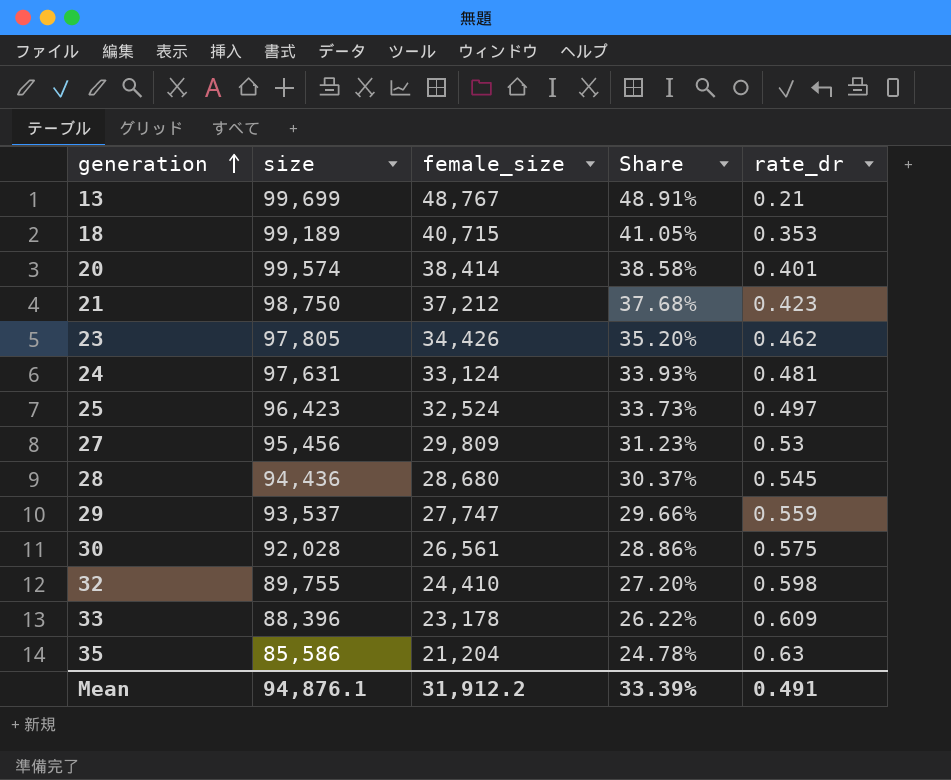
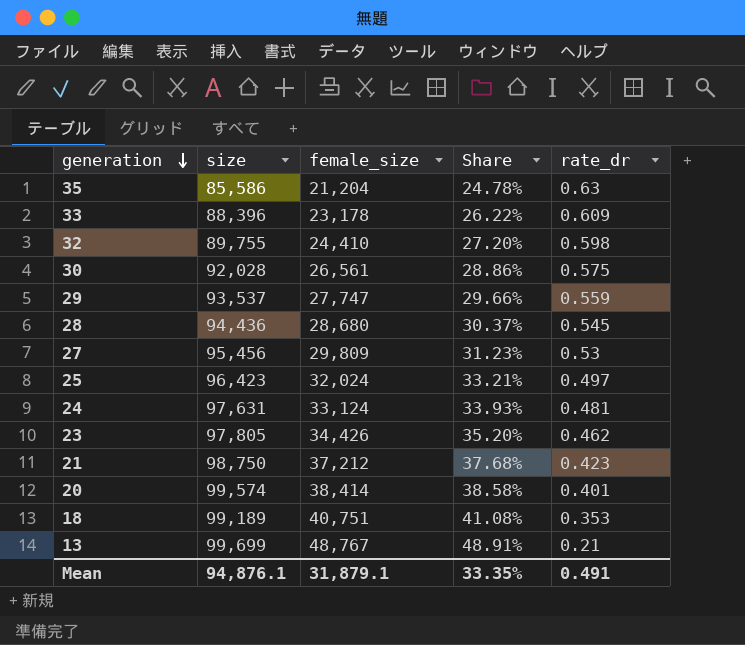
row order: generation ascending -> generation descending
25 | female_size: 32,524 -> 32,024
25 | Share: 33.73% -> 33.21%
18 | female_size: 40,715 -> 40,751
18 | Share: 41.05% -> 41.08%
Mean | female_size: 31,912.2 -> 31,879.1
Mean | Share: 33.39% -> 33.35%

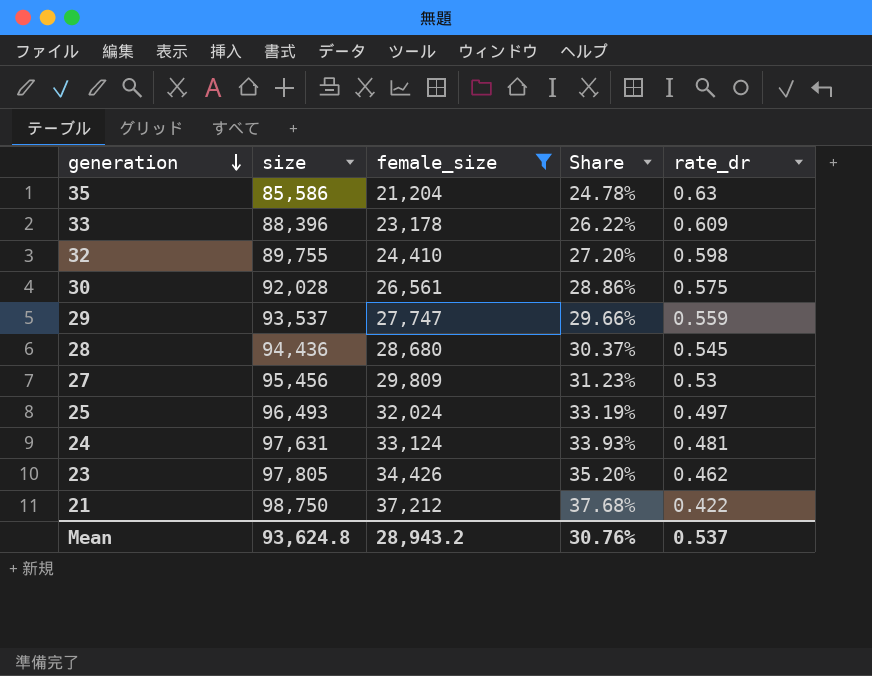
filter: none -> female_size <= 37,212
25 | size: 96,423 -> 96,493
25 | Share: 33.21% -> 33.19%
21 | rate_dr: 0.423 -> 0.422
Mean | size: 94,876.1 -> 93,624.8
Mean | female_size: 31,879.1 -> 28,943.2
Mean | Share: 33.35% -> 30.76%
Mean | rate_dr: 0.491 -> 0.537

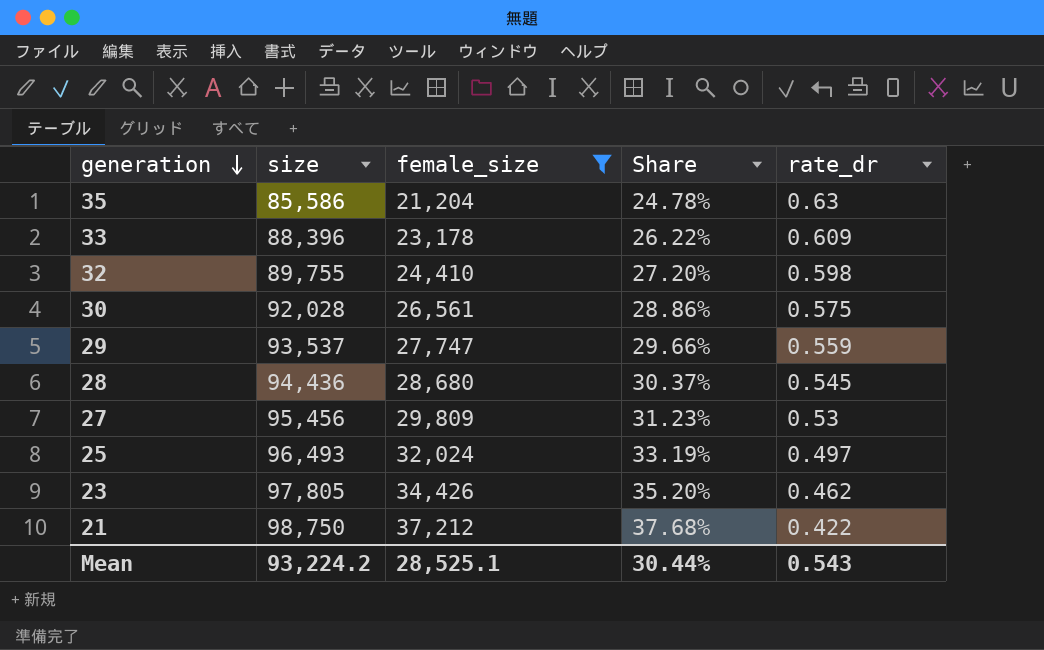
row 24: 97,631 | 33,124 | 33.93% | 0.481 -> none
Mean | size: 93,624.8 -> 93,224.2
Mean | female_size: 28,943.2 -> 28,525.1
Mean | Share: 30.76% -> 30.44%
Mean | rate_dr: 0.537 -> 0.543

